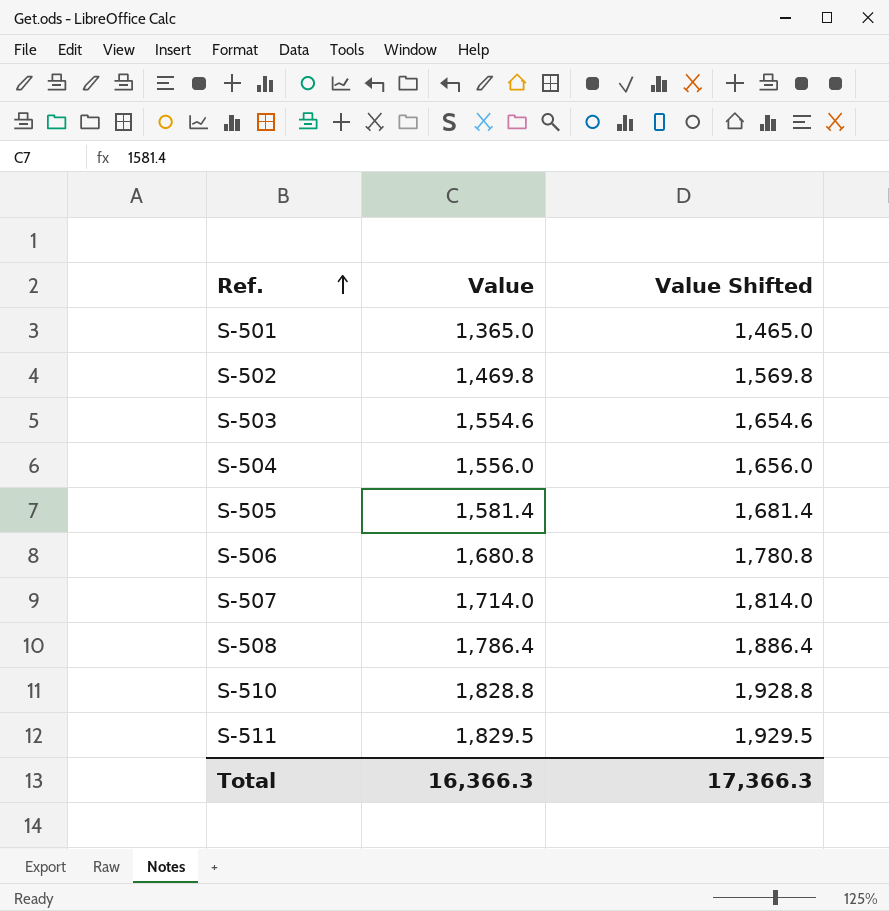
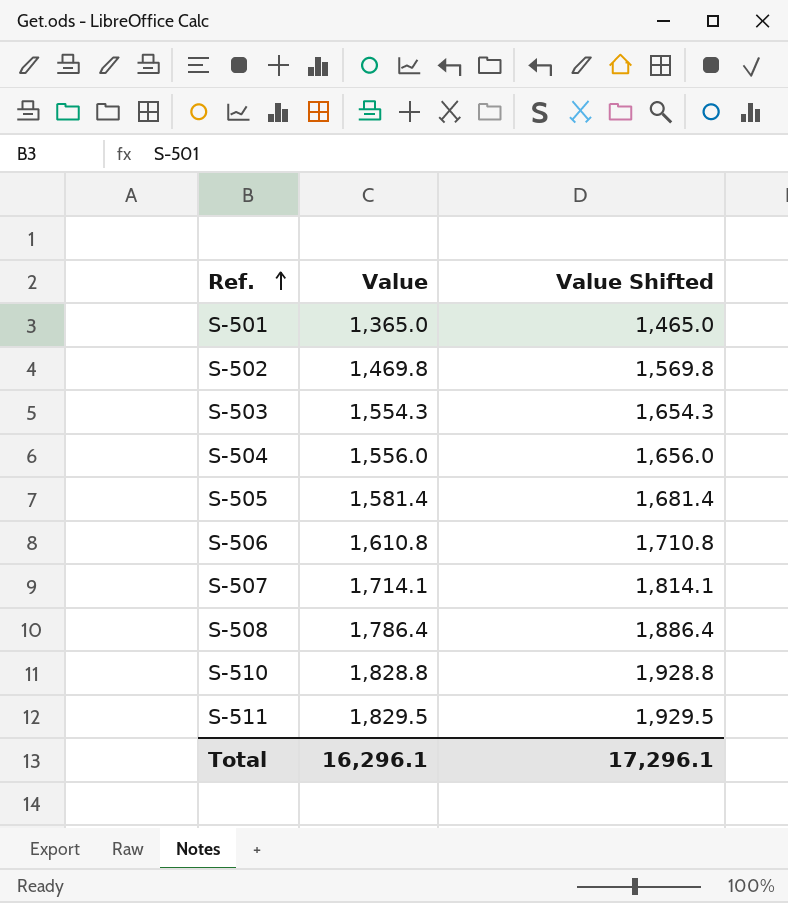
S-503 | Value: 1,554.6 -> 1,554.3
S-503 | Value Shifted: 1,654.6 -> 1,654.3
S-506 | Value: 1,680.8 -> 1,610.8
S-506 | Value Shifted: 1,780.8 -> 1,710.8
S-507 | Value: 1,714.0 -> 1,714.1
S-507 | Value Shifted: 1,814.0 -> 1,814.1
Total | Value: 16,366.3 -> 16,296.1
Total | Value Shifted: 17,366.3 -> 17,296.1

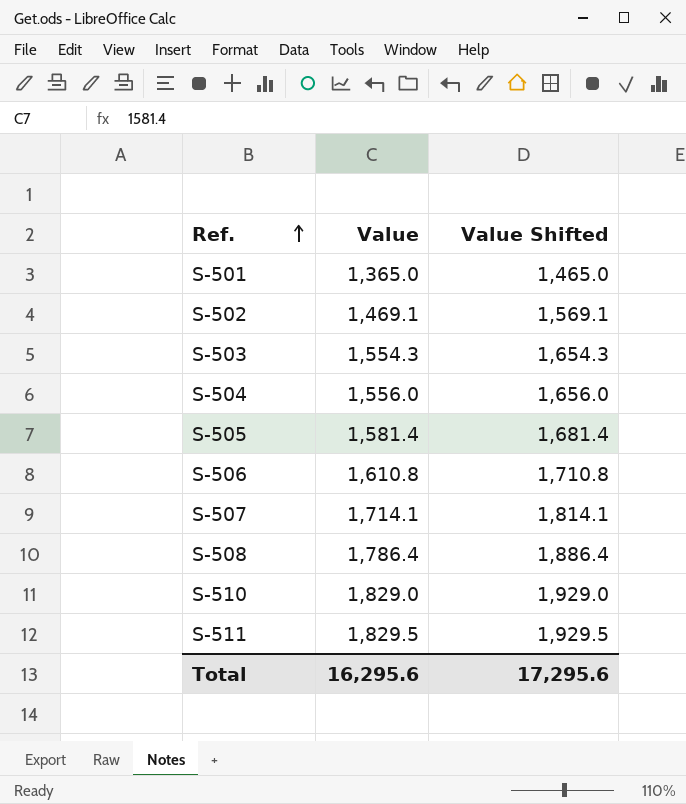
S-502 | Value: 1,469.8 -> 1,469.1
S-502 | Value Shifted: 1,569.8 -> 1,569.1
S-510 | Value: 1,828.8 -> 1,829.0
S-510 | Value Shifted: 1,928.8 -> 1,929.0
Total | Value: 16,296.1 -> 16,295.6
Total | Value Shifted: 17,296.1 -> 17,295.6

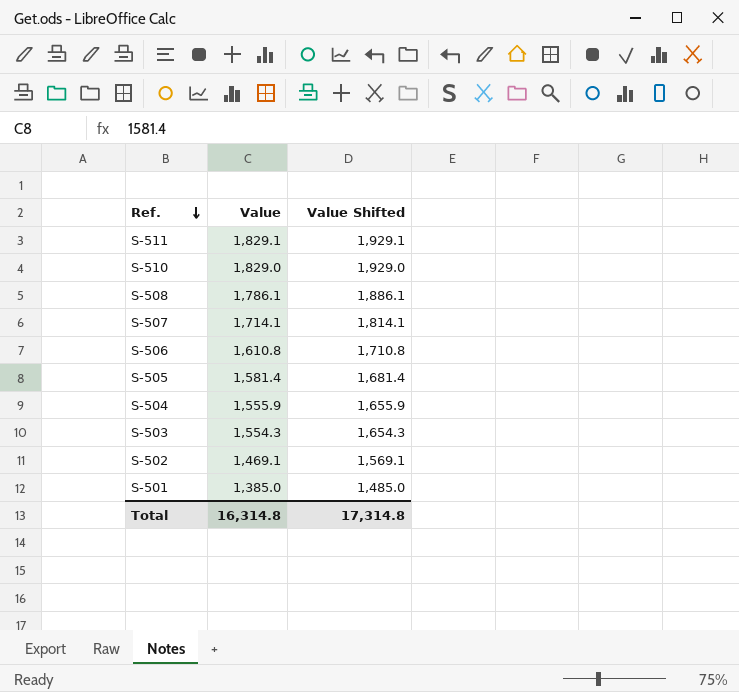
row order: Ref. ascending -> Ref. descending
S-511 | Value: 1,829.5 -> 1,829.1
S-511 | Value Shifted: 1,929.5 -> 1,929.1
S-508 | Value: 1,786.4 -> 1,786.1
S-508 | Value Shifted: 1,886.4 -> 1,886.1
S-504 | Value: 1,556.0 -> 1,555.9
S-504 | Value Shifted: 1,656.0 -> 1,655.9
S-501 | Value: 1,365.0 -> 1,385.0
S-501 | Value Shifted: 1,465.0 -> 1,485.0
Total | Value: 16,295.6 -> 16,314.8
Total | Value Shifted: 17,295.6 -> 17,314.8

